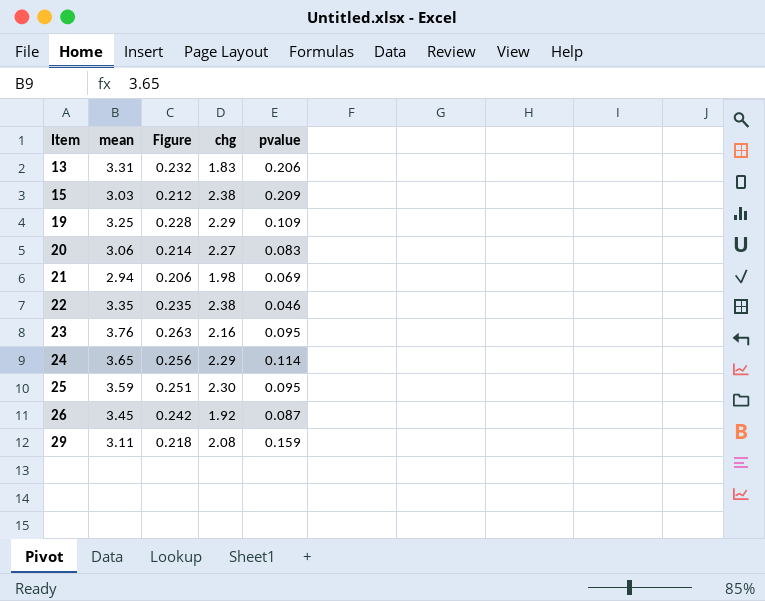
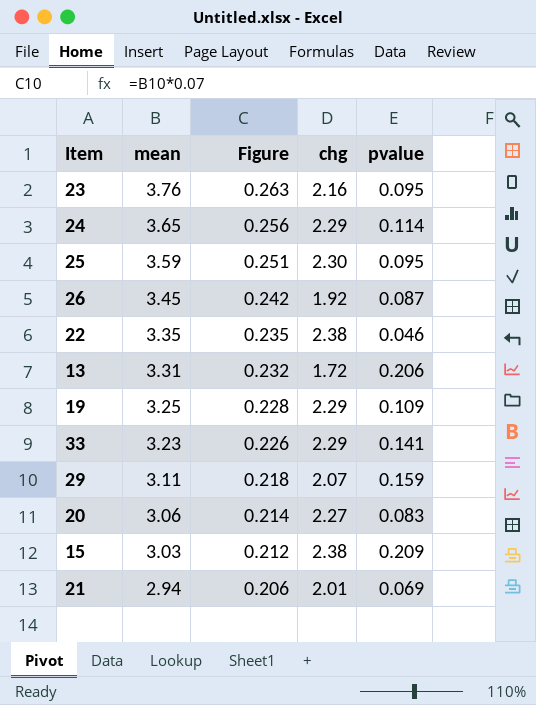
row order: Item ascending -> mean descending
13 | chg: 1.83 -> 1.72
row 33: none -> 3.23 | 0.226 | 2.29 | 0.141
29 | chg: 2.08 -> 2.07
21 | chg: 1.98 -> 2.01

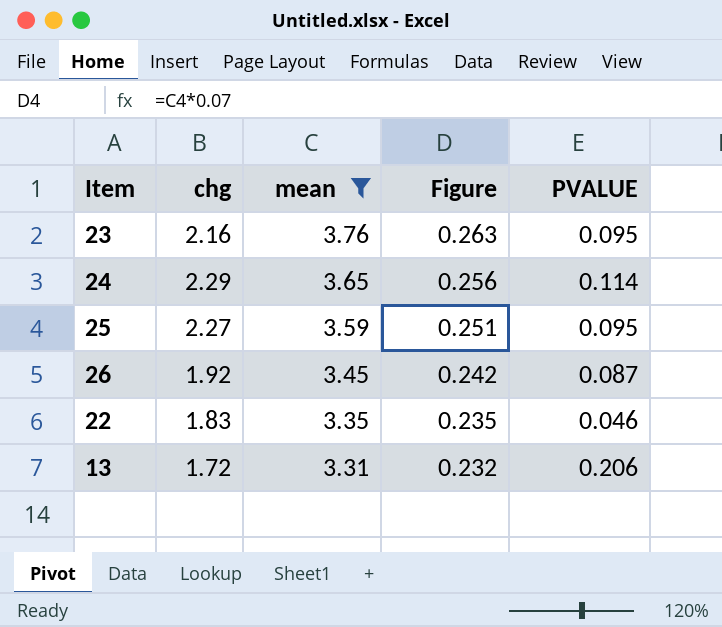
filter: none -> mean >= 3.31
column chg | position: 4 -> 2
column name: pvalue -> PVALUE
25 | chg: 2.30 -> 2.27
22 | chg: 2.38 -> 1.83

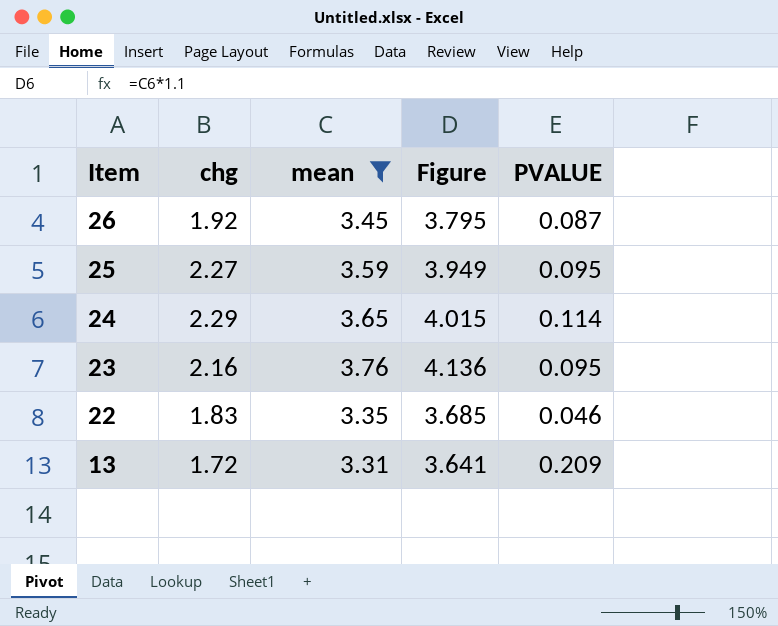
row order: mean descending -> Item descending
column Figure | formula: [mean] * 0.07 -> [mean] * 1.1
13 | PVALUE: 0.206 -> 0.209

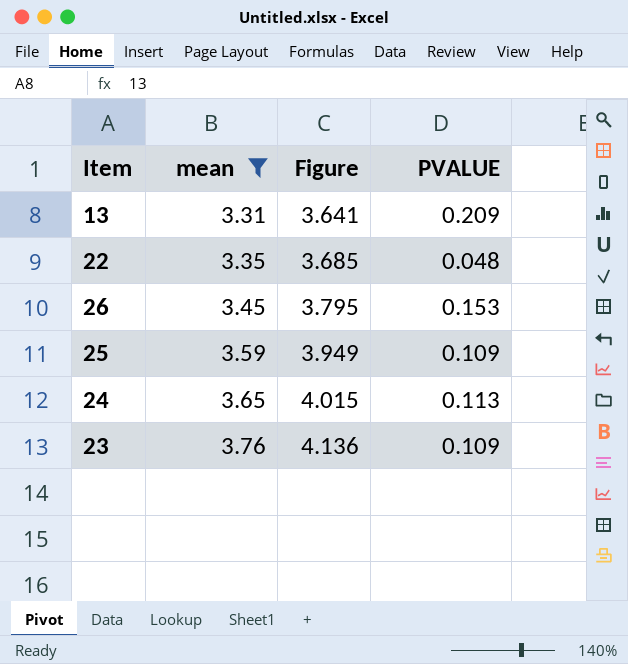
row order: Item descending -> mean ascending
column chg | position: 2 -> none
22 | PVALUE: 0.046 -> 0.048
26 | PVALUE: 0.087 -> 0.153
25 | PVALUE: 0.095 -> 0.109
24 | PVALUE: 0.114 -> 0.113
23 | PVALUE: 0.095 -> 0.109

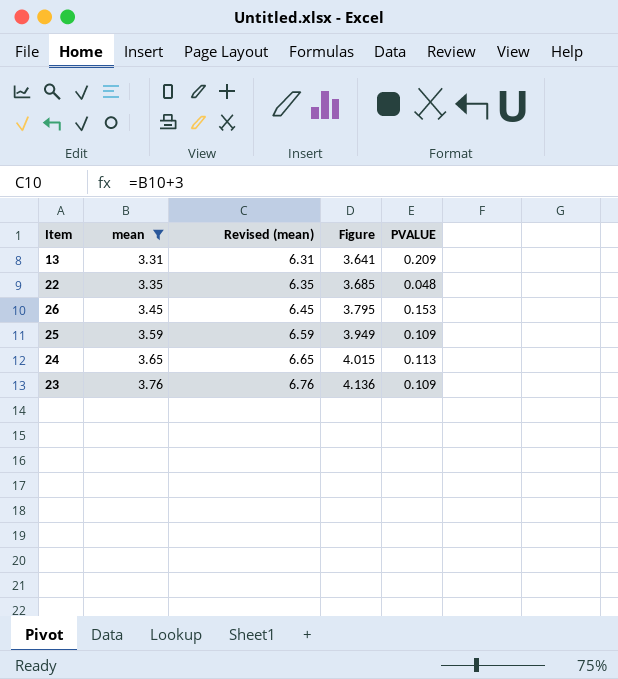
column Revised (mean) | formula: none -> [mean] + 3

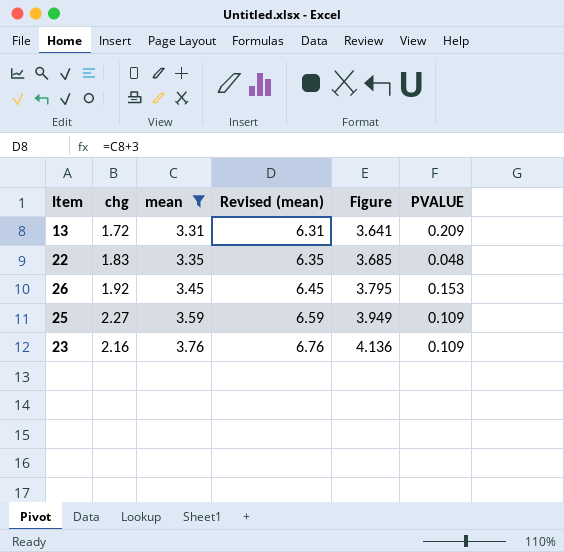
column chg | position: none -> 2
row 24: 3.65 | 6.65 | 4.015 | 0.113 -> none

